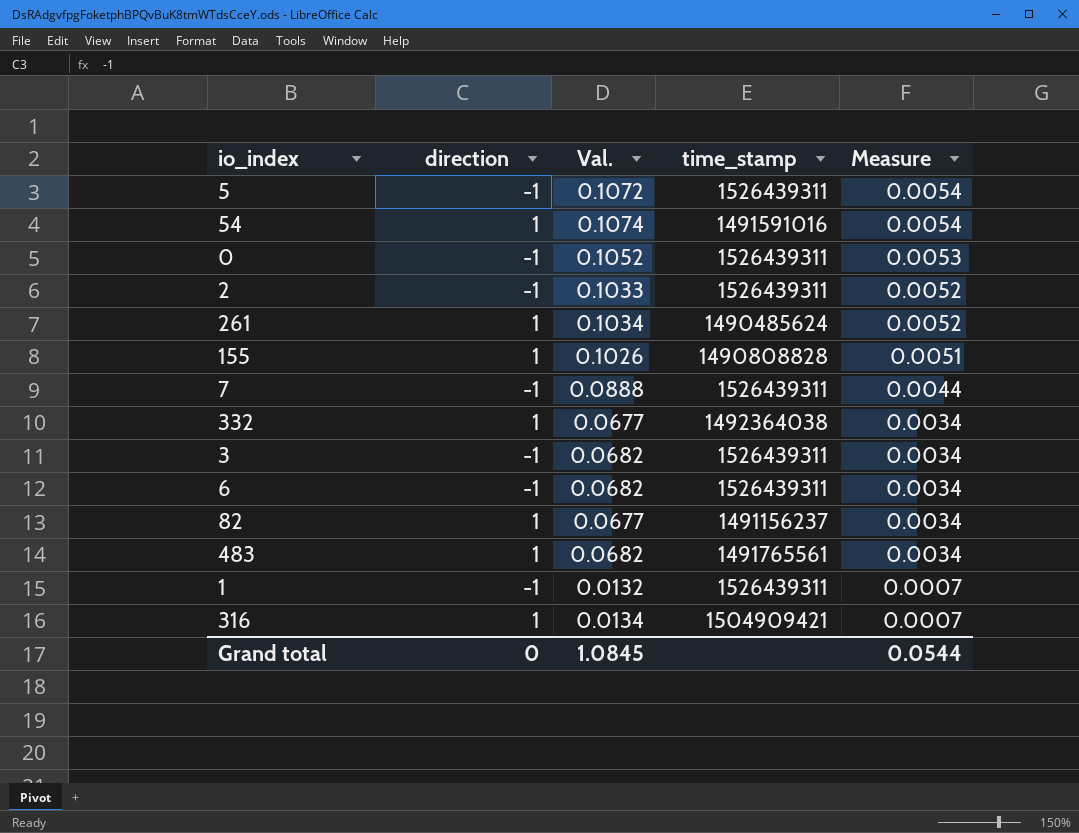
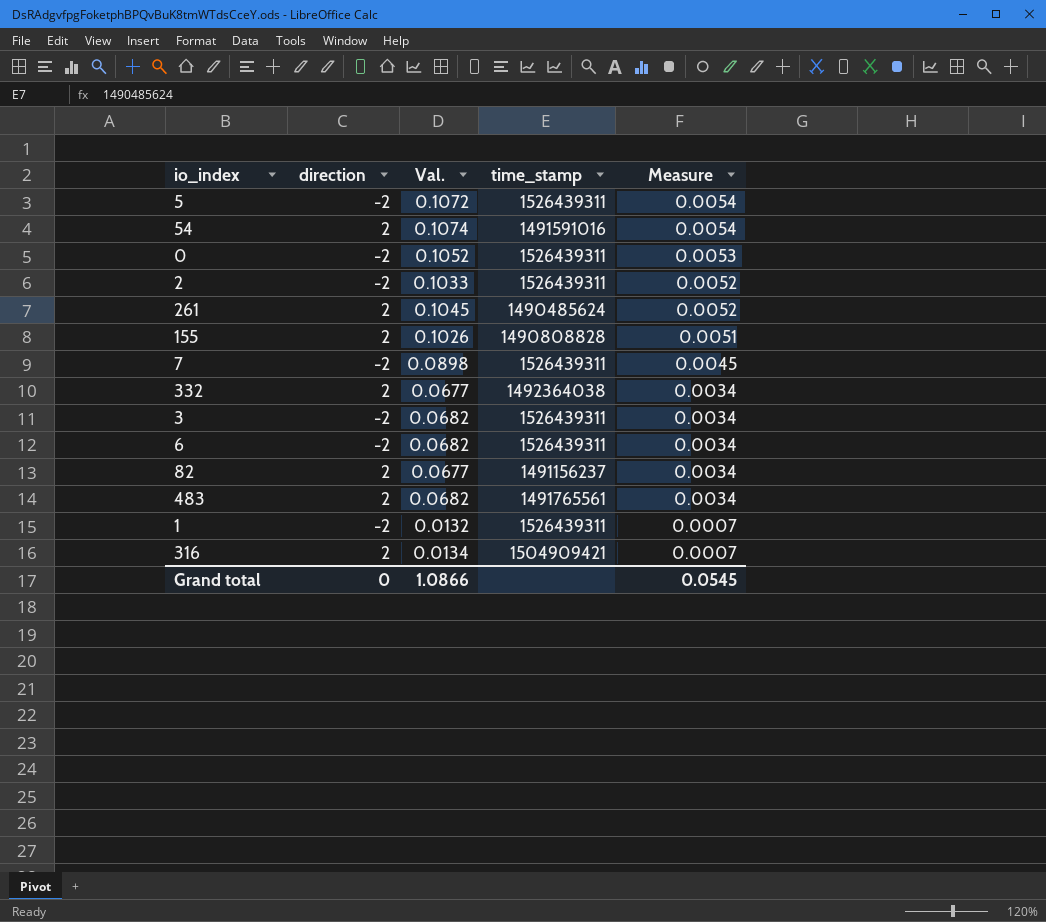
5 | direction: -1 -> -2
54 | direction: 1 -> 2
0 | direction: -1 -> -2
2 | direction: -1 -> -2
261 | direction: 1 -> 2
261 | Val.: 0.1034 -> 0.1045
155 | direction: 1 -> 2
7 | direction: -1 -> -2
7 | Val.: 0.0888 -> 0.0898
7 | Measure: 0.0044 -> 0.0045
332 | direction: 1 -> 2
3 | direction: -1 -> -2
6 | direction: -1 -> -2
82 | direction: 1 -> 2
483 | direction: 1 -> 2
1 | direction: -1 -> -2
316 | direction: 1 -> 2
Grand total | Val.: 1.0845 -> 1.0866
Grand total | Measure: 0.0544 -> 0.0545

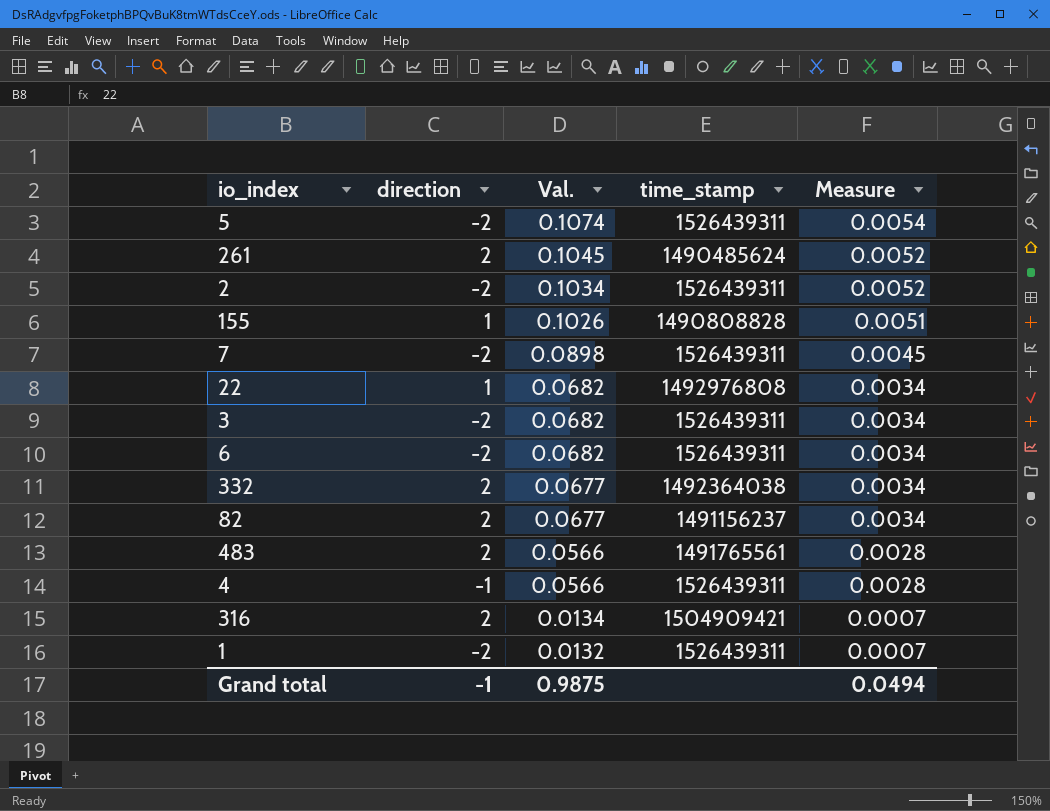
row order: Measure descending -> Val. descending
row 54: 2 | 0.1074 | 1491591016 | 0.0054 -> none
row 0: -2 | 0.1052 | 1526439311 | 0.0053 -> none
5 | Val.: 0.1072 -> 0.1074
2 | Val.: 0.1033 -> 0.1034
155 | direction: 2 -> 1
row 22: none -> 1 | 0.0682 | 1492976808 | 0.0034
483 | Val.: 0.0682 -> 0.0566
483 | Measure: 0.0034 -> 0.0028
row 4: none -> -1 | 0.0566 | 1526439311 | 0.0028
Grand total | direction: 0 -> -1
Grand total | Val.: 1.0866 -> 0.9875
Grand total | Measure: 0.0545 -> 0.0494

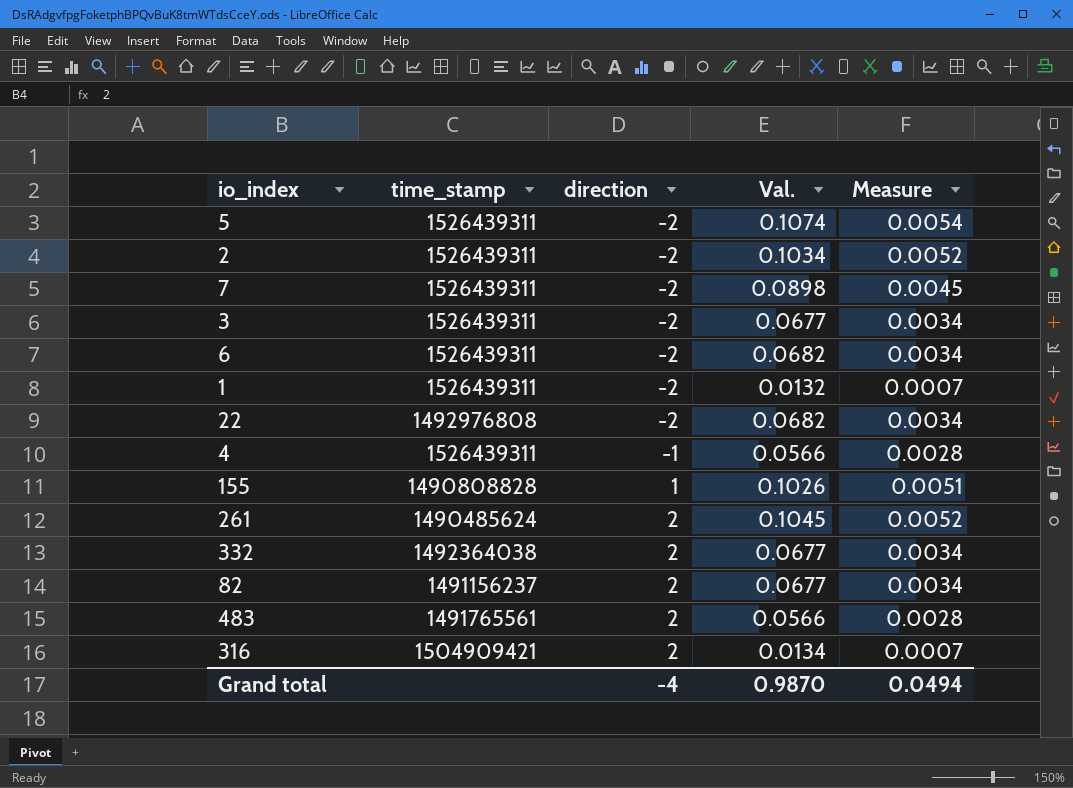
row order: Val. descending -> direction ascending
column time_stamp | position: 4 -> 2
3 | Val.: 0.0682 -> 0.0677
22 | direction: 1 -> -2
Grand total | direction: -1 -> -4
Grand total | Val.: 0.9875 -> 0.9870

